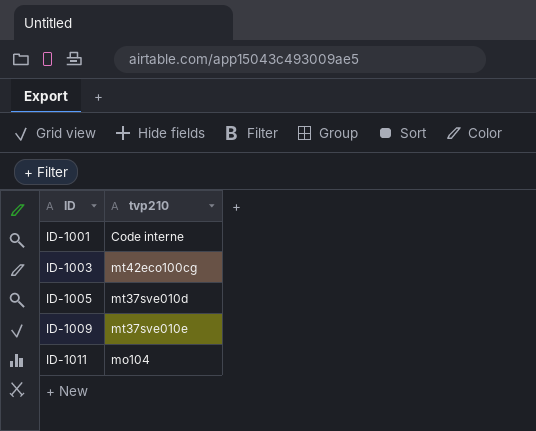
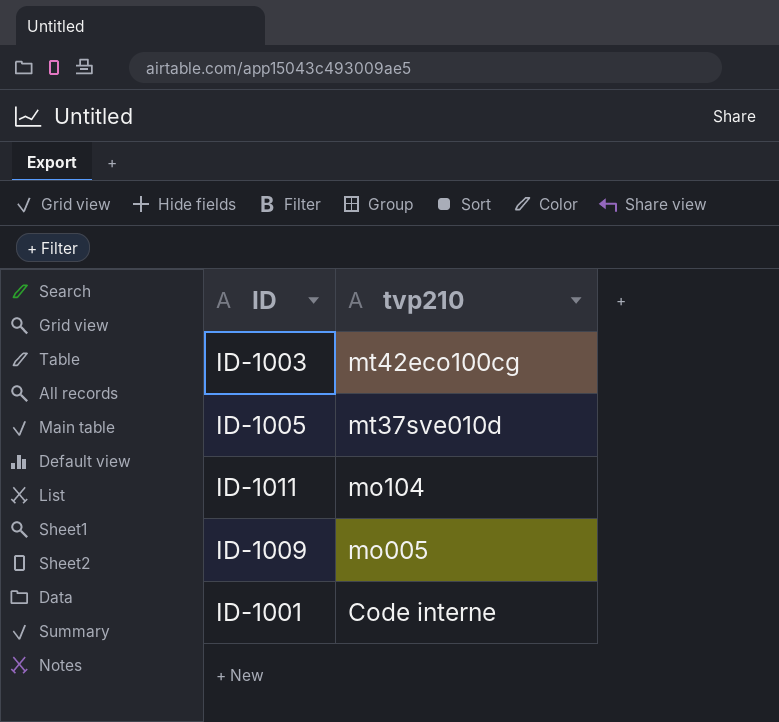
row order: ID ascending -> tvp210 descending
ID-1009 | tvp210: mt37sve010e -> mo005

